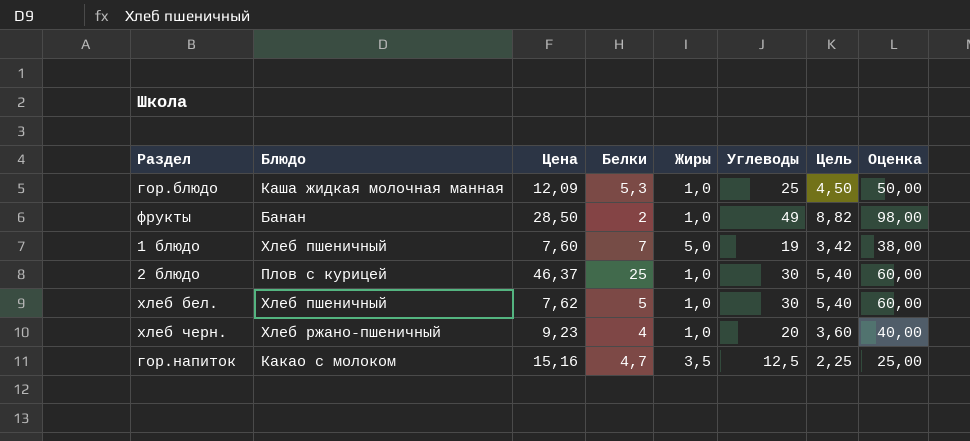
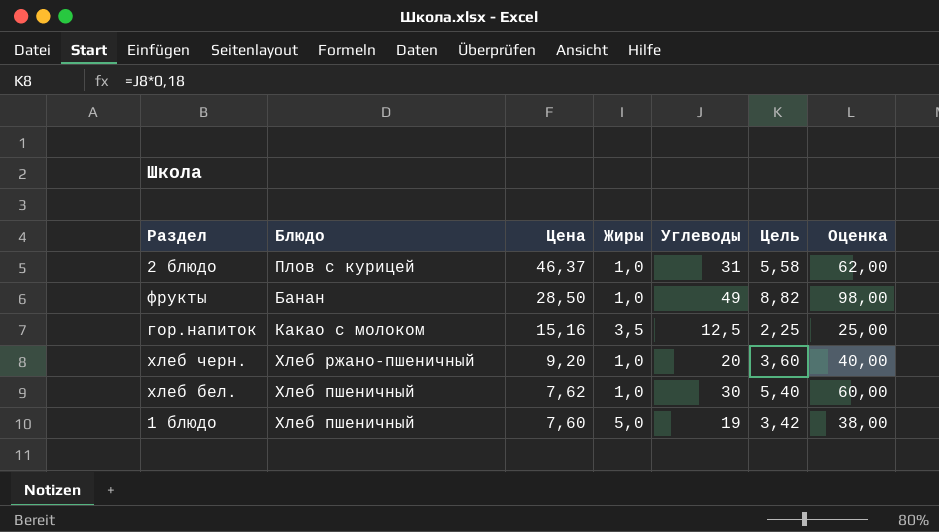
row order: none -> Цена descending
column Белки | position: 4 -> none
row гор.блюдо: Каша жидкая молочная манная | 12,09 | 5,3 | 1,0 | 25 | 4,50 | 50,00 -> none
2 блюдо | Углеводы: 30 -> 31
2 блюдо | Цель: 5,40 -> 5,58
2 блюдо | Оценка: 60,00 -> 62,00
хлеб черн. | Цена: 9,23 -> 9,20

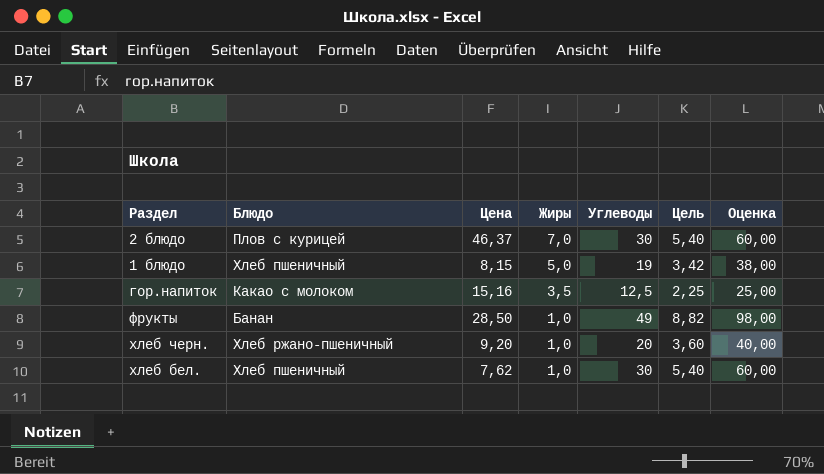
row order: Цена descending -> Жиры descending
2 блюдо | Жиры: 1,0 -> 7,0
2 блюдо | Углеводы: 31 -> 30
2 блюдо | Цель: 5,58 -> 5,40
2 блюдо | Оценка: 62,00 -> 60,00
1 блюдо | Цена: 7,60 -> 8,15

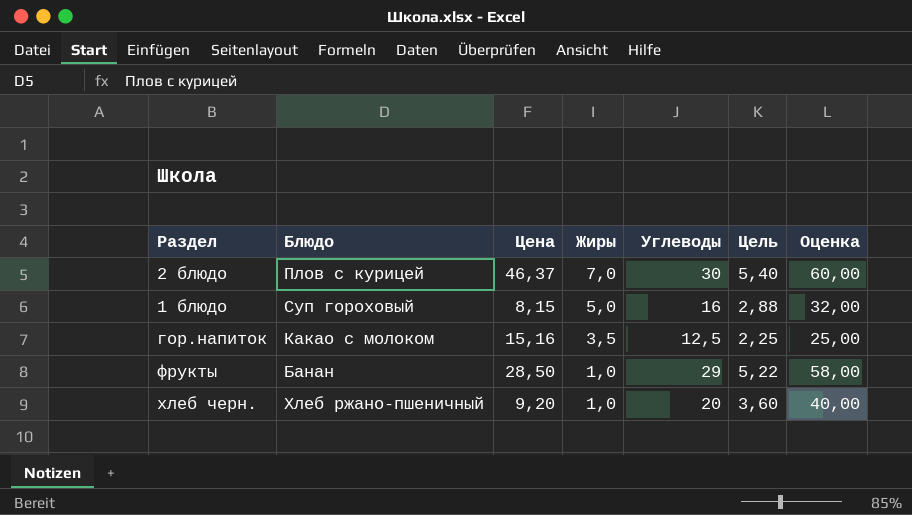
row хлеб бел.: Хлеб пшеничный | 7,62 | 1,0 | 30 | 5,40 | 60,00 -> none
1 блюдо | Блюдо: Хлеб пшеничный -> Суп гороховый
1 блюдо | Углеводы: 19 -> 16
1 блюдо | Цель: 3,42 -> 2,88
1 блюдо | Оценка: 38,00 -> 32,00
фрукты | Углеводы: 49 -> 29
фрукты | Цель: 8,82 -> 5,22
фрукты | Оценка: 98,00 -> 58,00

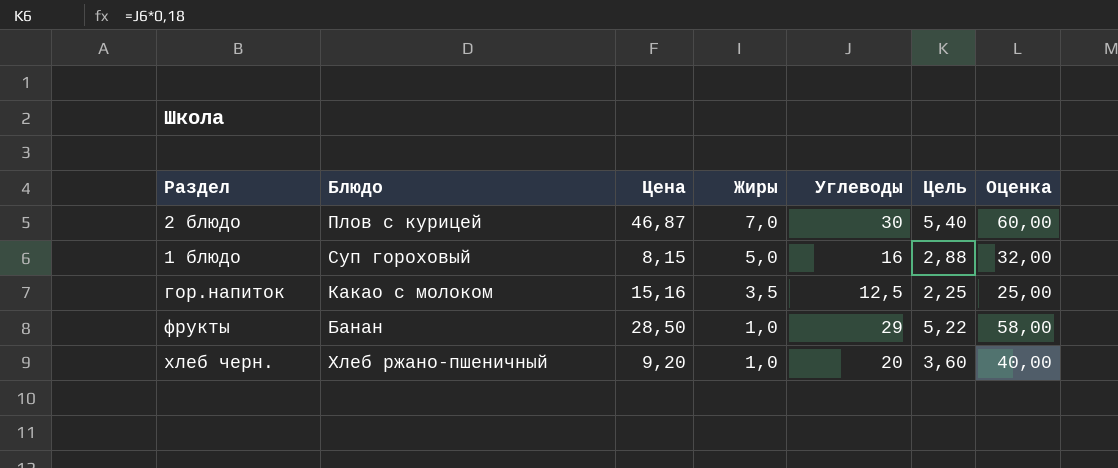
2 блюдо | Цена: 46,37 -> 46,87

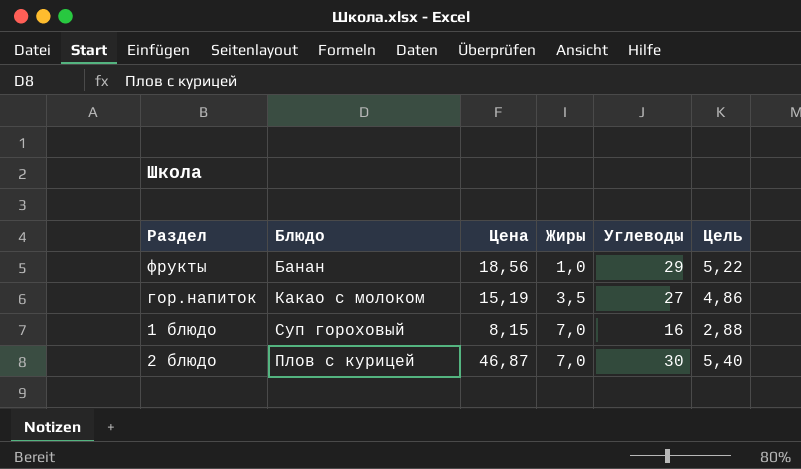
row order: Жиры descending -> Жиры ascending
column Оценка | formula: [Углеводы] * 2 -> none
row хлеб черн.: Хлеб ржано-пшеничный | 9,20 | 1,0 | 20 | 3,60 | 40,00 -> none
фрукты | Цена: 28,50 -> 18,56
гор.напиток | Цена: 15,16 -> 15,19
гор.напиток | Углеводы: 12,5 -> 27
гор.напиток | Цель: 2,25 -> 4,86
1 блюдо | Жиры: 5,0 -> 7,0

